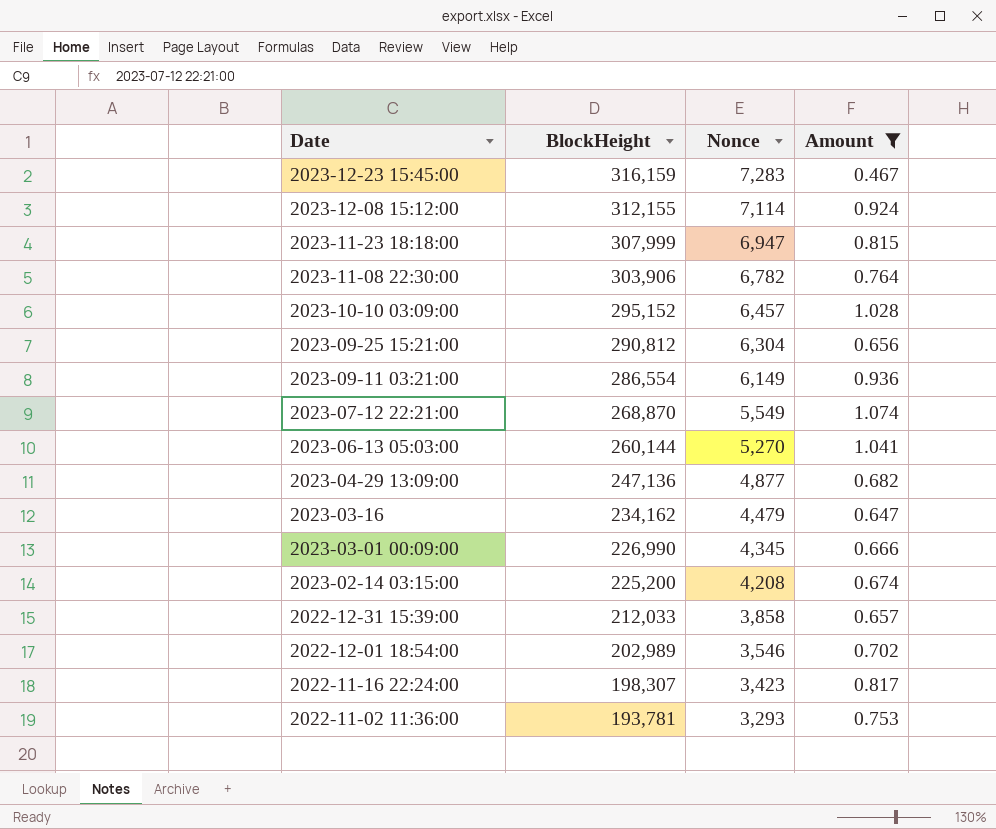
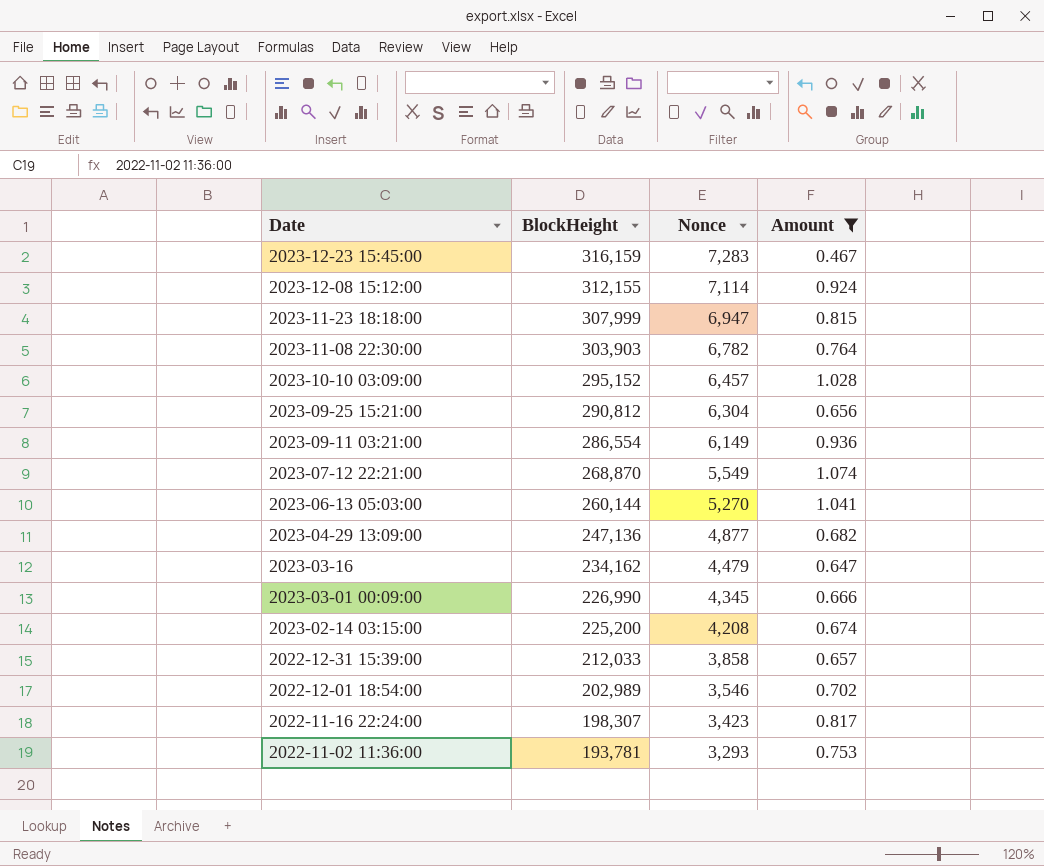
2023-11-08 22:30:00 | BlockHeight: 303,906 -> 303,903

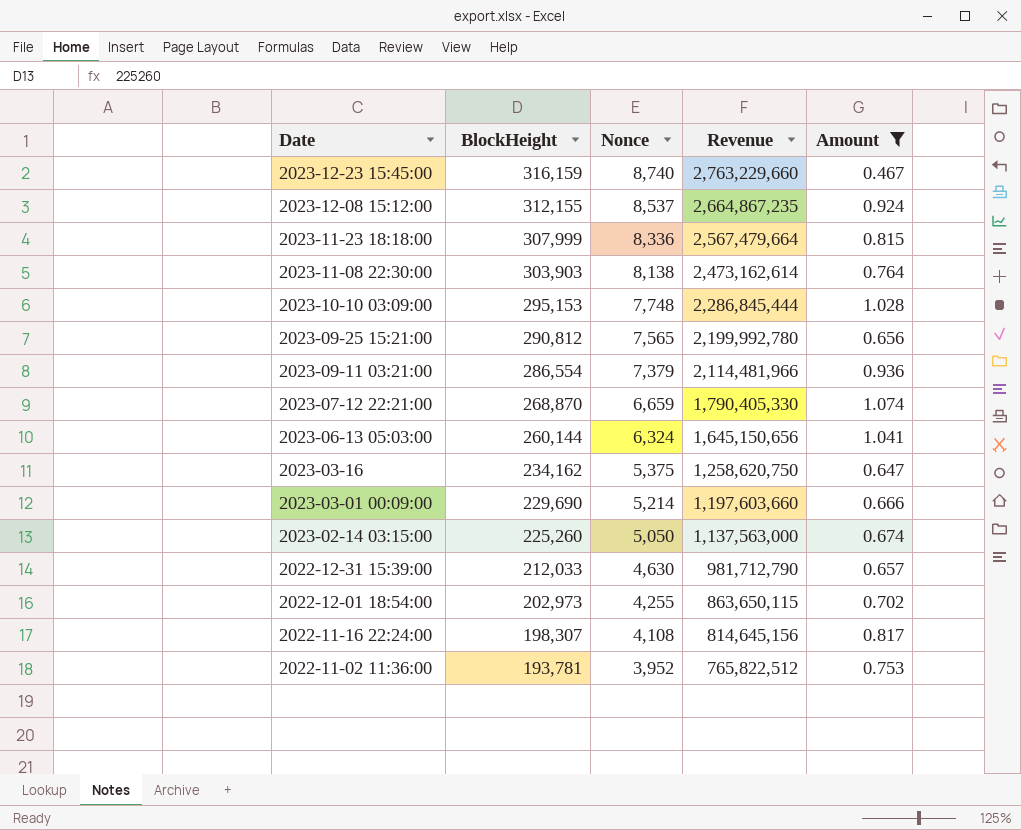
column Revenue | formula: none -> [BlockHeight] * [Nonce]
row 2023-04-29 13:09:00: 247,136 | 4,877 | 0.682 -> none
2023-12-23 15:45:00 | Nonce: 7,283 -> 8,740
2023-12-08 15:12:00 | Nonce: 7,114 -> 8,537
2023-11-23 18:18:00 | Nonce: 6,947 -> 8,336
2023-11-08 22:30:00 | Nonce: 6,782 -> 8,138
2023-10-10 03:09:00 | BlockHeight: 295,152 -> 295,153
2023-10-10 03:09:00 | Nonce: 6,457 -> 7,748
2023-09-25 15:21:00 | Nonce: 6,304 -> 7,565
2023-09-11 03:21:00 | Nonce: 6,149 -> 7,379
2023-07-12 22:21:00 | Nonce: 5,549 -> 6,659
2023-06-13 05:03:00 | Nonce: 5,270 -> 6,324
2023-03-16 | Nonce: 4,479 -> 5,375
2023-03-01 00:09:00 | BlockHeight: 226,990 -> 229,690
2023-03-01 00:09:00 | Nonce: 4,345 -> 5,214
2023-02-14 03:15:00 | BlockHeight: 225,200 -> 225,260
2023-02-14 03:15:00 | Nonce: 4,208 -> 5,050
2022-12-31 15:39:00 | Nonce: 3,858 -> 4,630
2022-12-01 18:54:00 | BlockHeight: 202,989 -> 202,973
2022-12-01 18:54:00 | Nonce: 3,546 -> 4,255
2022-11-16 22:24:00 | Nonce: 3,423 -> 4,108
2022-11-02 11:36:00 | Nonce: 3,293 -> 3,952

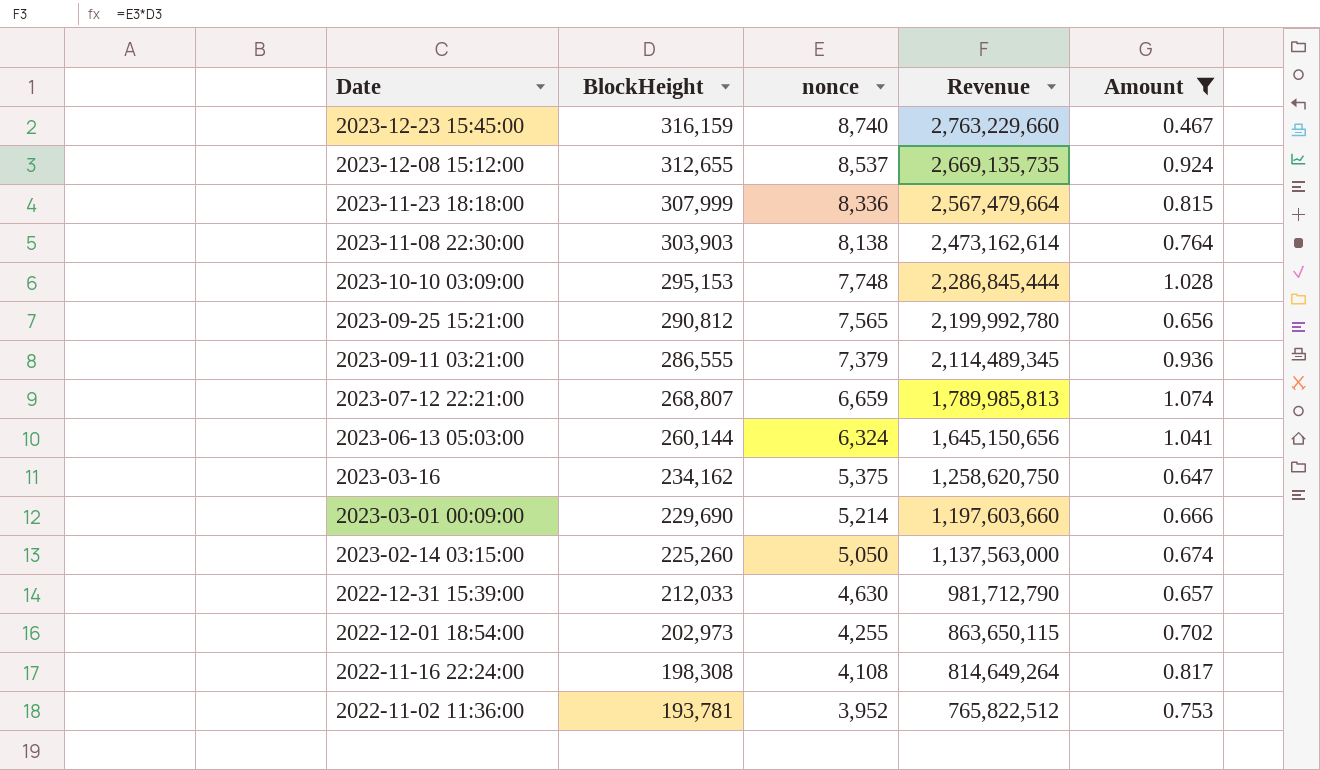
column name: Nonce -> nonce
2023-12-08 15:12:00 | BlockHeight: 312,155 -> 312,655
2023-12-08 15:12:00 | Revenue: 2,664,867,235 -> 2,669,135,735
2023-09-11 03:21:00 | BlockHeight: 286,554 -> 286,555
2023-09-11 03:21:00 | Revenue: 2,114,481,966 -> 2,114,489,345
2023-07-12 22:21:00 | BlockHeight: 268,870 -> 268,807
2023-07-12 22:21:00 | Revenue: 1,790,405,330 -> 1,789,985,813
2022-11-16 22:24:00 | BlockHeight: 198,307 -> 198,308
2022-11-16 22:24:00 | Revenue: 814,645,156 -> 814,649,264

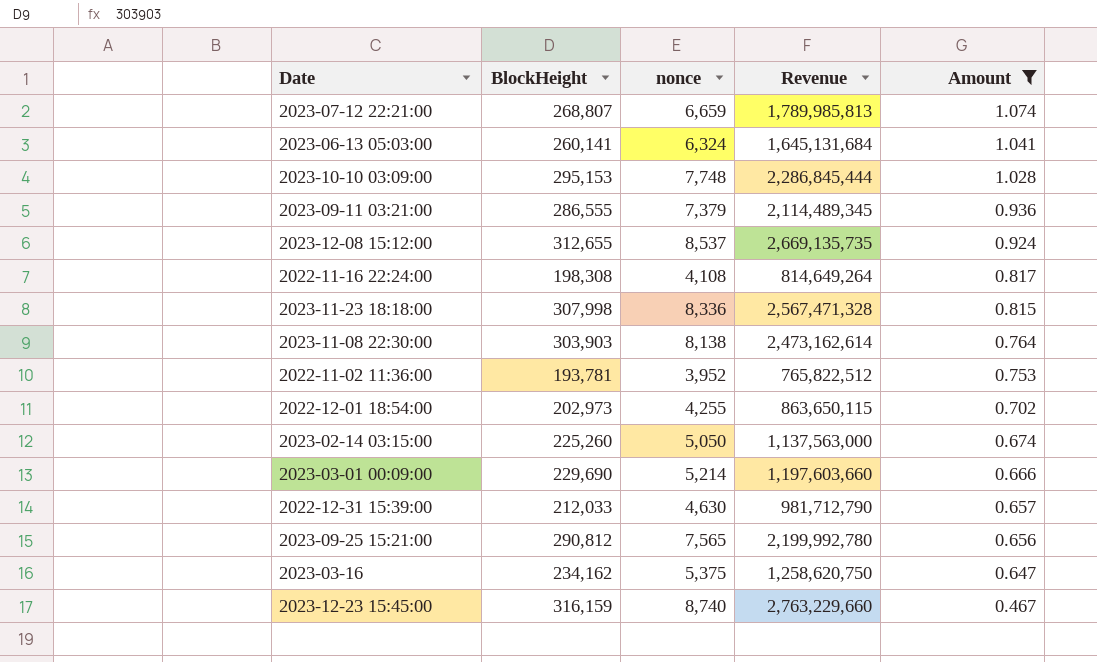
row order: Date descending -> Amount descending
2023-06-13 05:03:00 | BlockHeight: 260,144 -> 260,141
2023-06-13 05:03:00 | Revenue: 1,645,150,656 -> 1,645,131,684
2023-11-23 18:18:00 | BlockHeight: 307,999 -> 307,998
2023-11-23 18:18:00 | Revenue: 2,567,479,664 -> 2,567,471,328

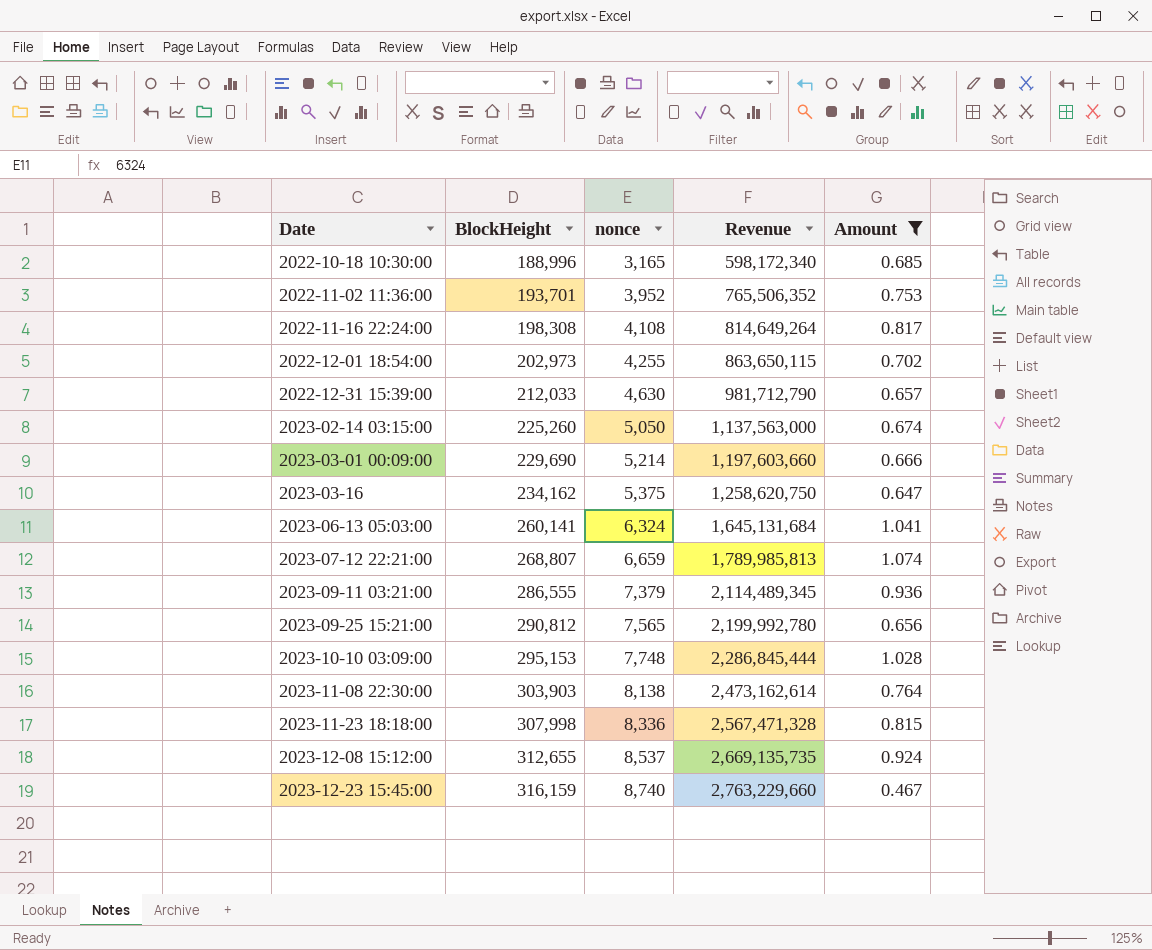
row order: Amount descending -> Date ascending
row 2022-10-18 10:30:00: none -> 188,996 | 3,165 | 598,172,340 | 0.685
2022-11-02 11:36:00 | BlockHeight: 193,781 -> 193,701
2022-11-02 11:36:00 | Revenue: 765,822,512 -> 765,506,352

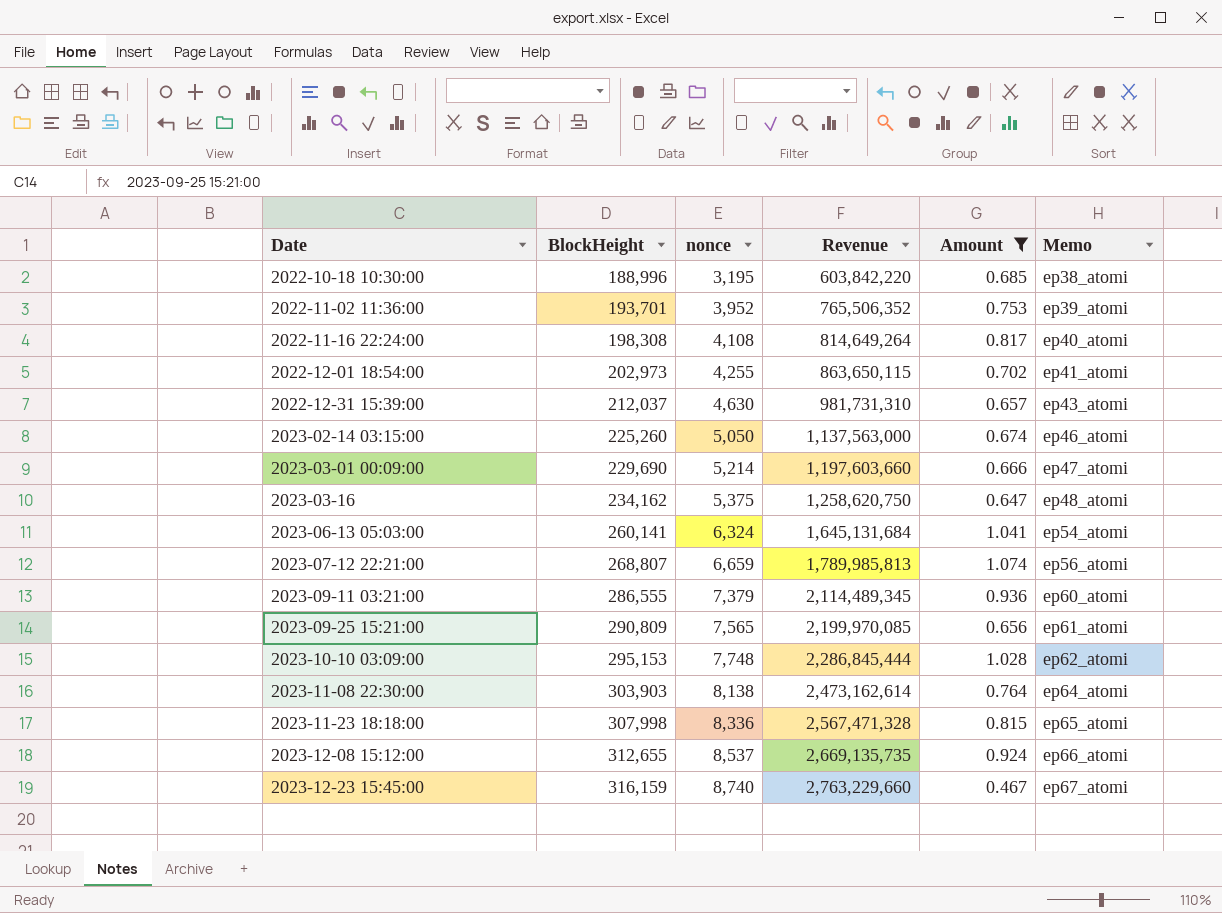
column Memo | position: none -> 6
2022-10-18 10:30:00 | nonce: 3,165 -> 3,195
2022-10-18 10:30:00 | Revenue: 598,172,340 -> 603,842,220
2022-12-31 15:39:00 | BlockHeight: 212,033 -> 212,037
2022-12-31 15:39:00 | Revenue: 981,712,790 -> 981,731,310
2023-09-25 15:21:00 | BlockHeight: 290,812 -> 290,809
2023-09-25 15:21:00 | Revenue: 2,199,992,780 -> 2,199,970,085

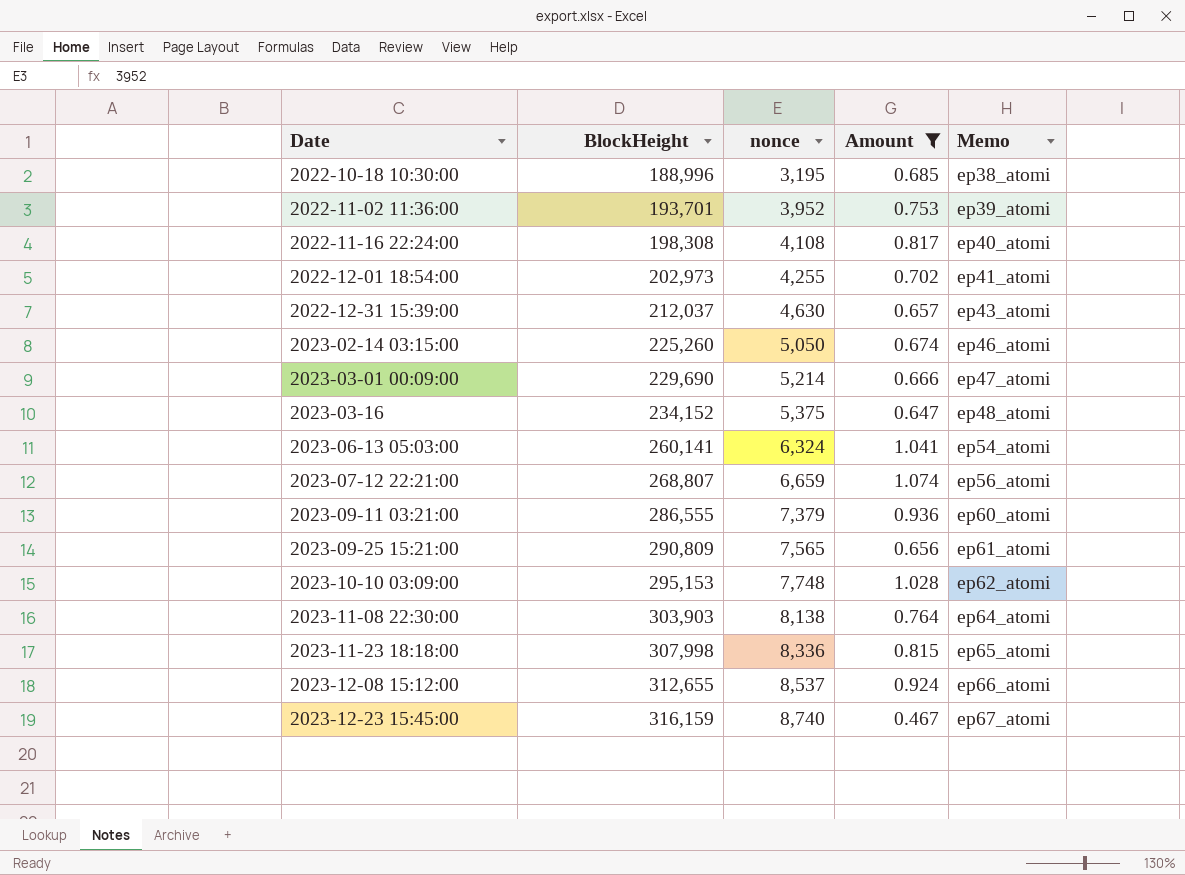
column Revenue | formula: [BlockHeight] * [nonce] -> none
2023-03-16 | BlockHeight: 234,162 -> 234,152

